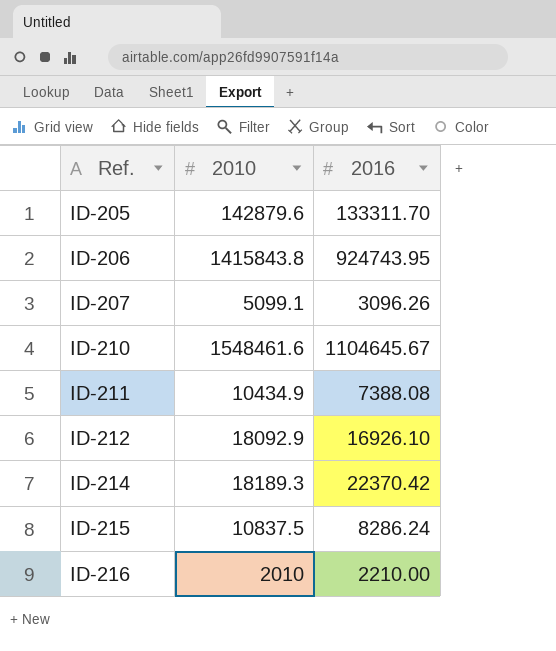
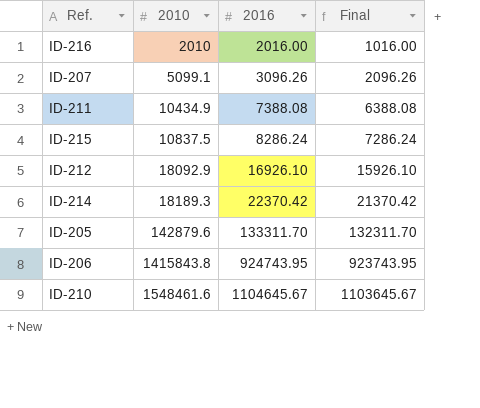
row order: Ref. ascending -> 2010 ascending
column Final | formula: none -> [2016] - 1000
ID-216 | 2016: 2210.00 -> 2016.00

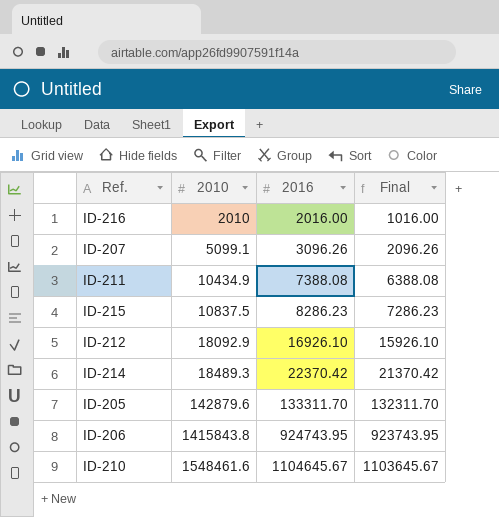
ID-215 | 2016: 8286.24 -> 8286.23
ID-215 | Final: 7286.24 -> 7286.23
ID-214 | 2010: 18189.3 -> 18489.3

